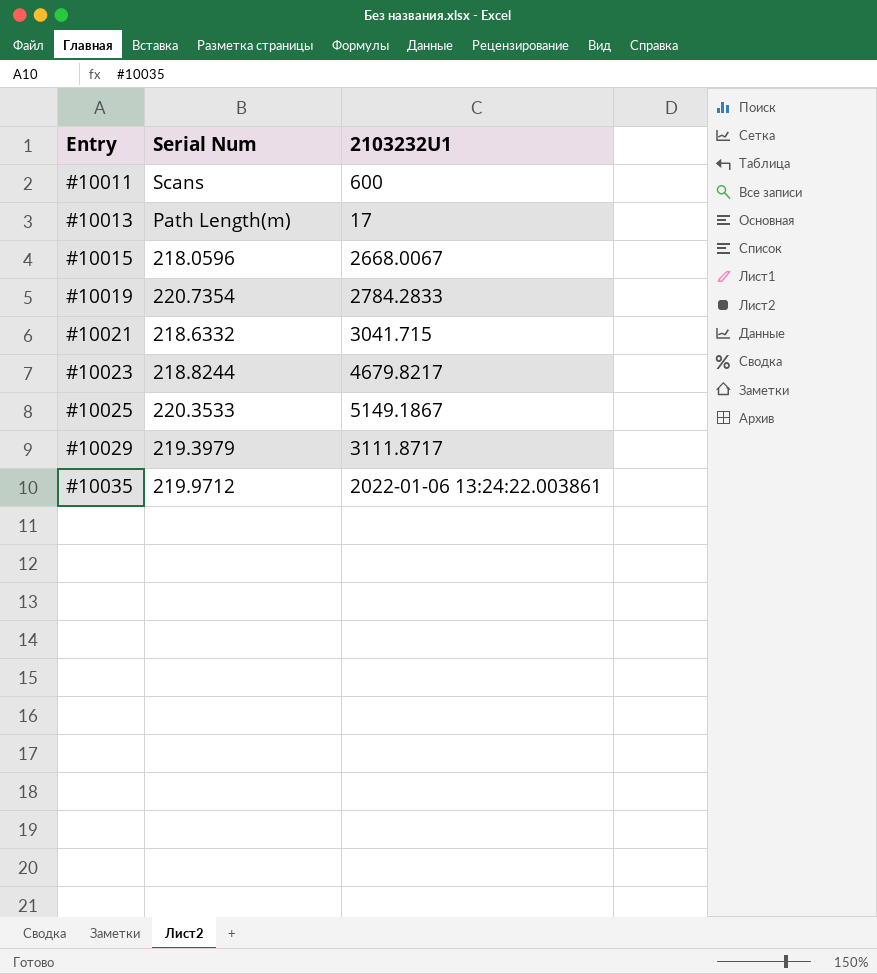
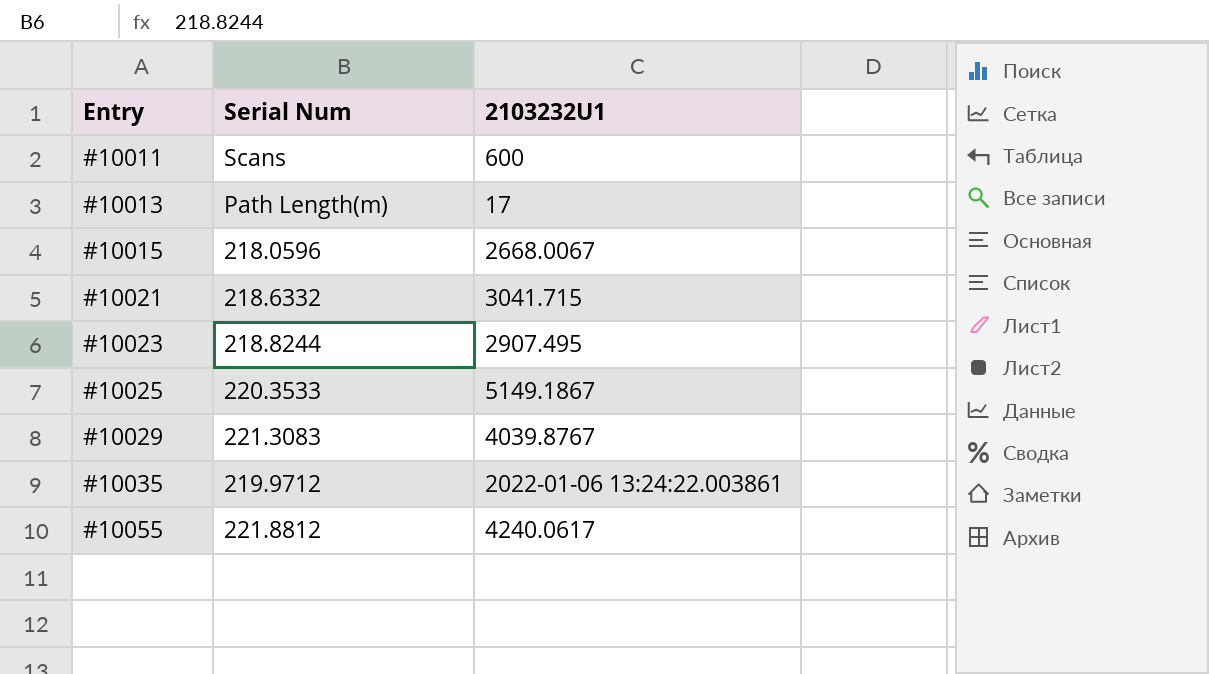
row #10019: 220.7354 | 2784.2833 -> none
#10023 | 2103232U1: 4679.8217 -> 2907.495
#10029 | Serial Num: 219.3979 -> 221.3083
#10029 | 2103232U1: 3111.8717 -> 4039.8767
row #10055: none -> 221.8812 | 4240.0617

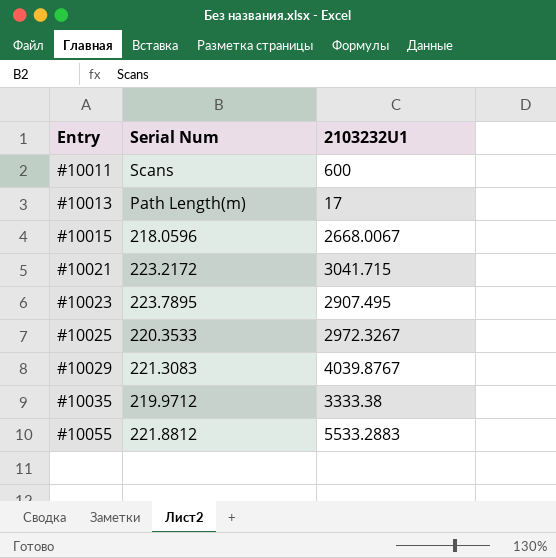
#10021 | Serial Num: 218.6332 -> 223.2172
#10023 | Serial Num: 218.8244 -> 223.7895
#10025 | 2103232U1: 5149.1867 -> 2972.3267
#10035 | 2103232U1: 2022-01-06 13:24:22.003861 -> 3333.38
#10055 | 2103232U1: 4240.0617 -> 5533.2883

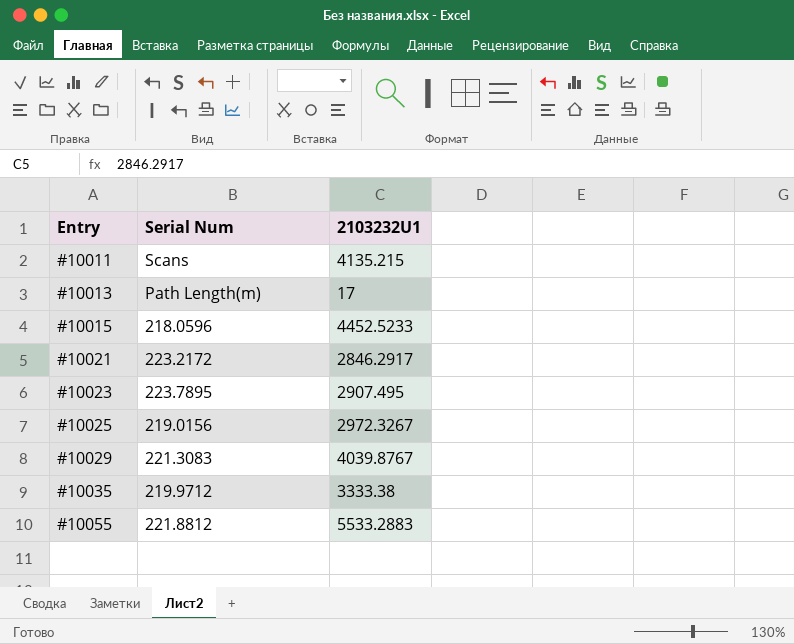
#10011 | 2103232U1: 600 -> 4135.215
#10015 | 2103232U1: 2668.0067 -> 4452.5233
#10021 | 2103232U1: 3041.715 -> 2846.2917
#10025 | Serial Num: 220.3533 -> 219.0156

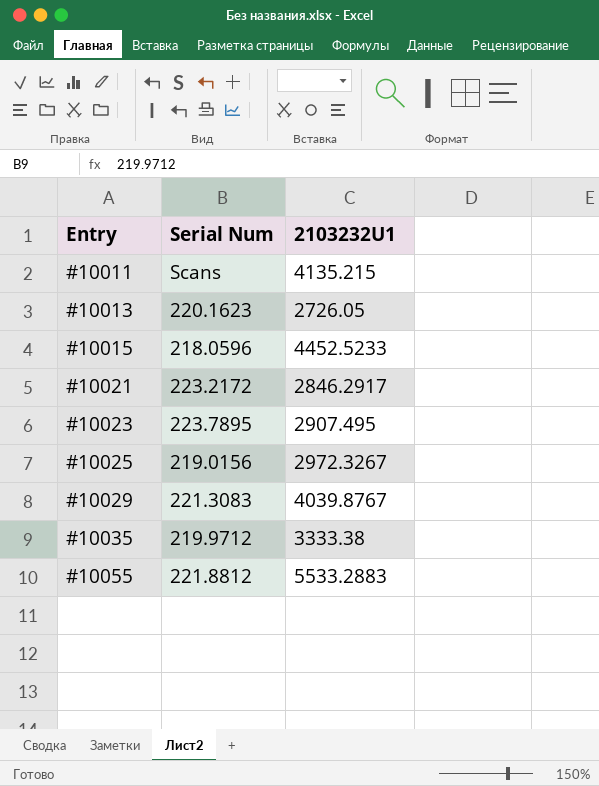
#10013 | Serial Num: Path Length(m) -> 220.1623
#10013 | 2103232U1: 17 -> 2726.05

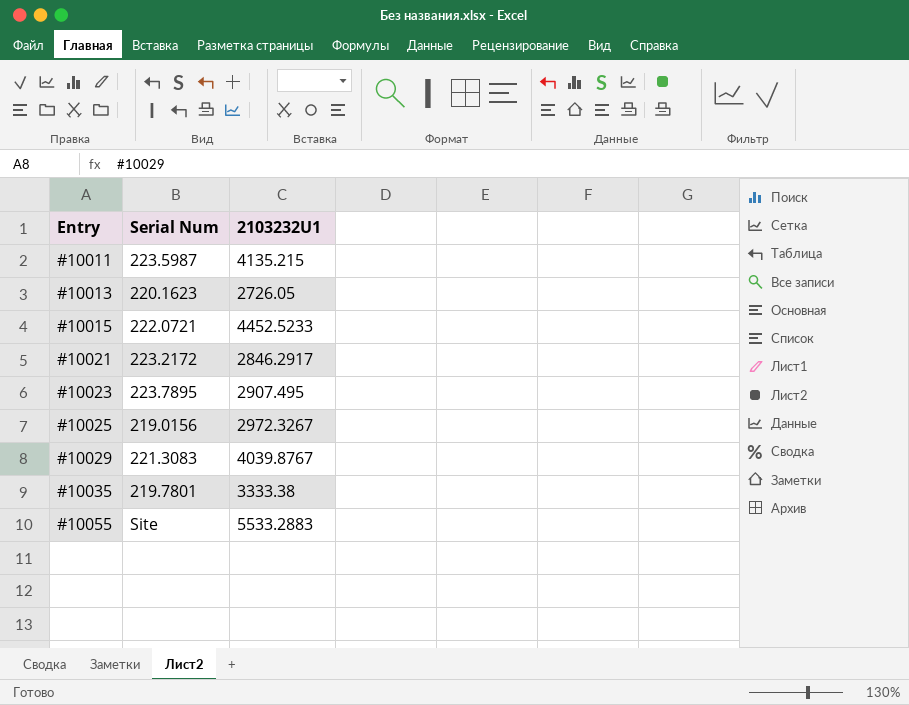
#10011 | Serial Num: Scans -> 223.5987
#10015 | Serial Num: 218.0596 -> 222.0721
#10035 | Serial Num: 219.9712 -> 219.7801
#10055 | Serial Num: 221.8812 -> Site

